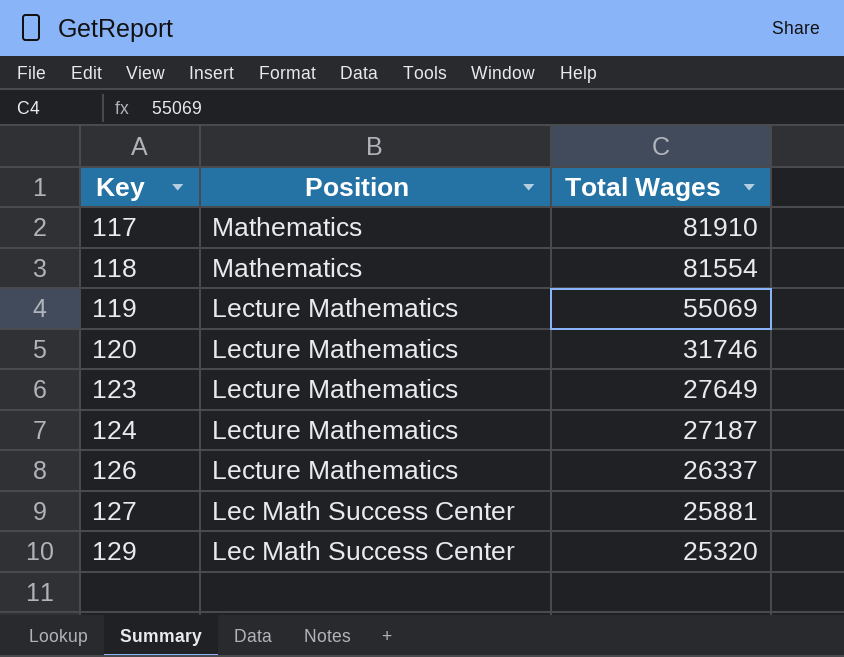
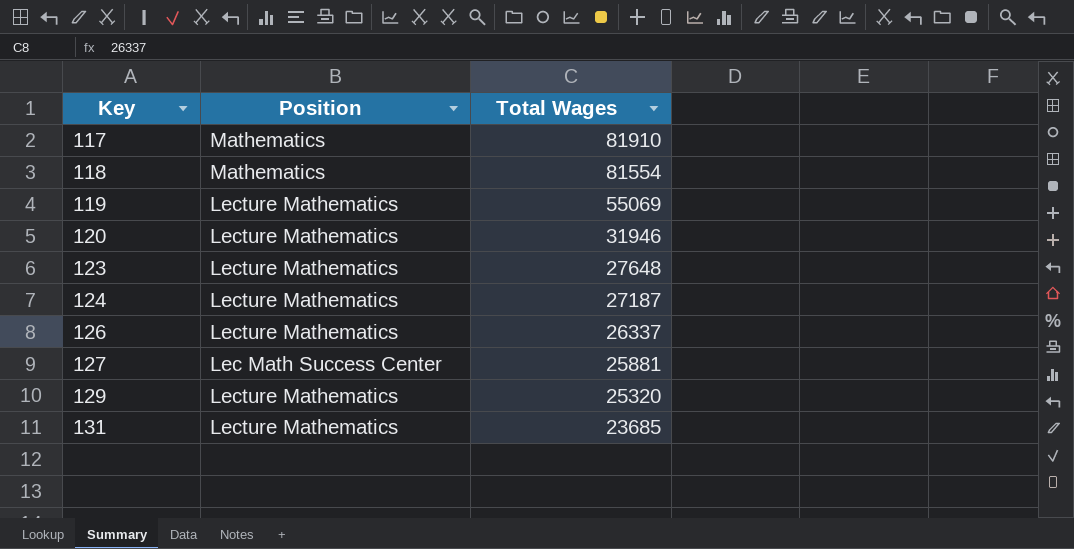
120 | Total Wages: 31746 -> 31946
123 | Total Wages: 27649 -> 27648
129 | Position: Lec Math Success Center -> Lecture Mathematics
row 131: none -> Lecture Mathematics | 23685

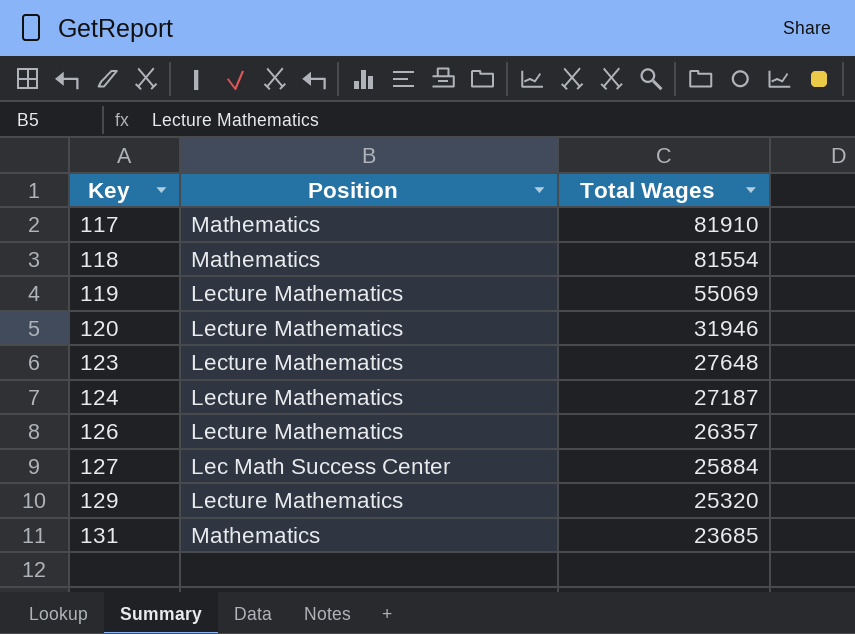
126 | Total Wages: 26337 -> 26357
127 | Total Wages: 25881 -> 25884
131 | Position: Lecture Mathematics -> Mathematics

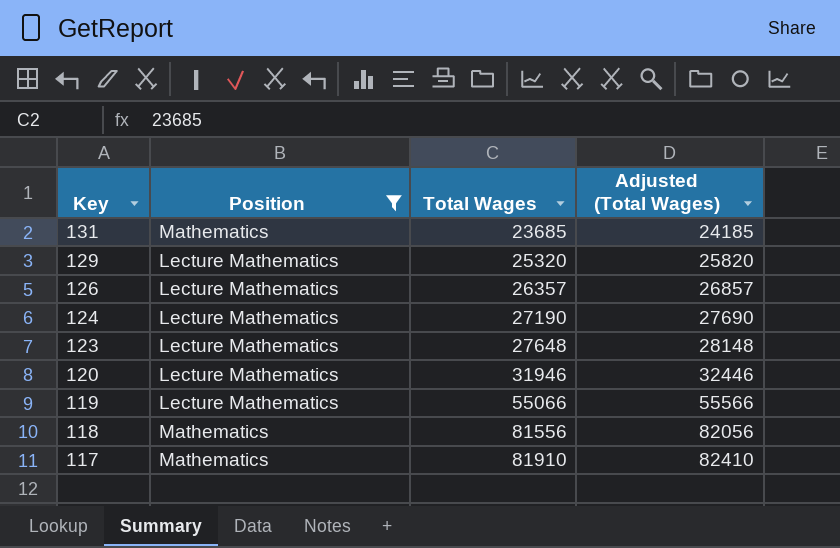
filter: none -> Position != Lec Math Success Center
row order: Key ascending -> Key descending
column Adjusted (Total Wages) | formula: none -> [Total Wages] + 500
124 | Total Wages: 27187 -> 27190
119 | Total Wages: 55069 -> 55066
118 | Total Wages: 81554 -> 81556

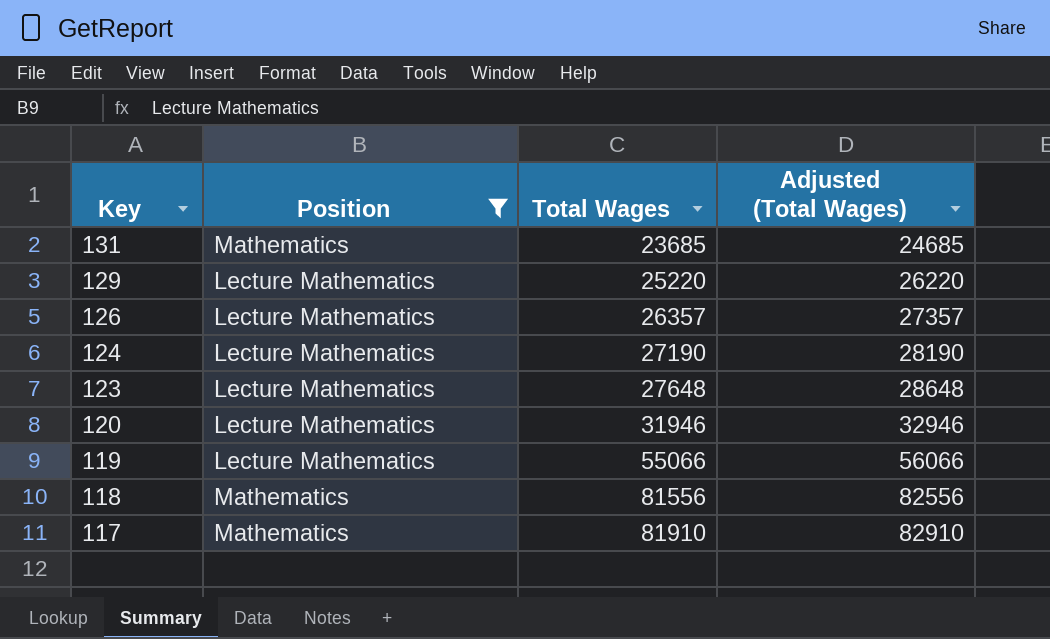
column Adjusted (Total Wages) | formula: [Total Wages] + 500 -> [Total Wages] + 1000
129 | Total Wages: 25320 -> 25220

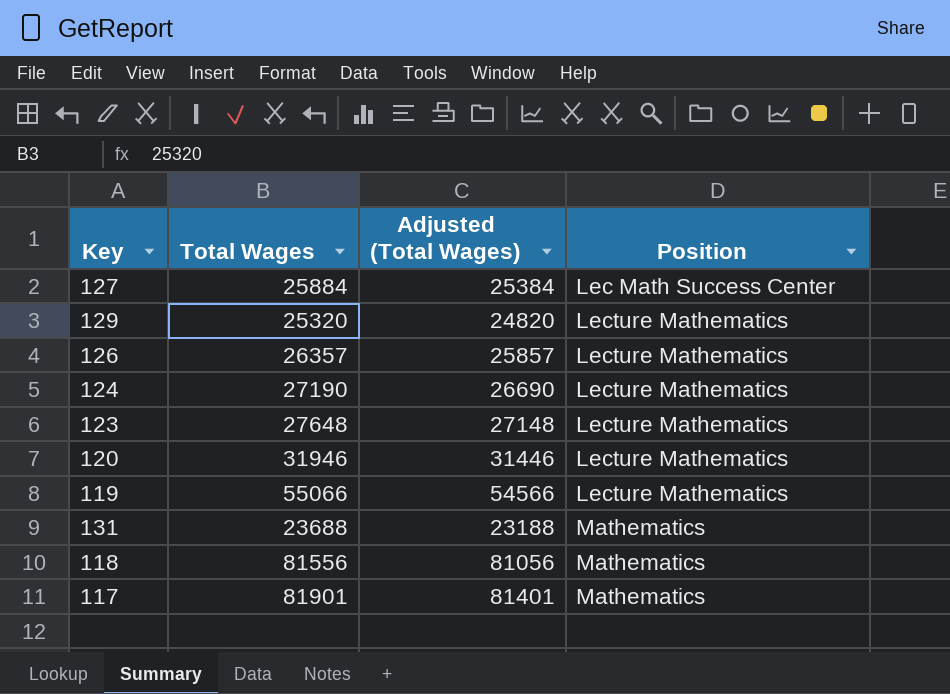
filter: Position != Lec Math Success Center -> none
row order: Key descending -> Position ascending
column Adjusted (Total Wages) | formula: [Total Wages] + 1000 -> [Total Wages] - 500
column Position | position: 2 -> 4
129 | Total Wages: 25220 -> 25320
131 | Total Wages: 23685 -> 23688
117 | Total Wages: 81910 -> 81901

